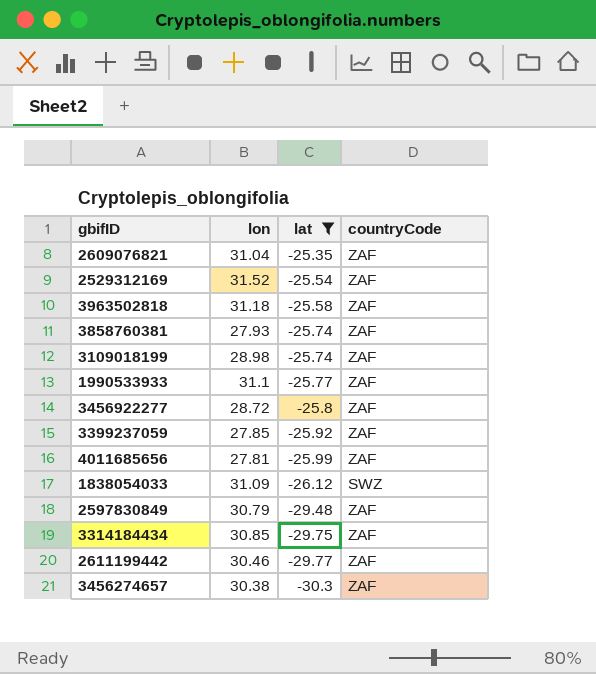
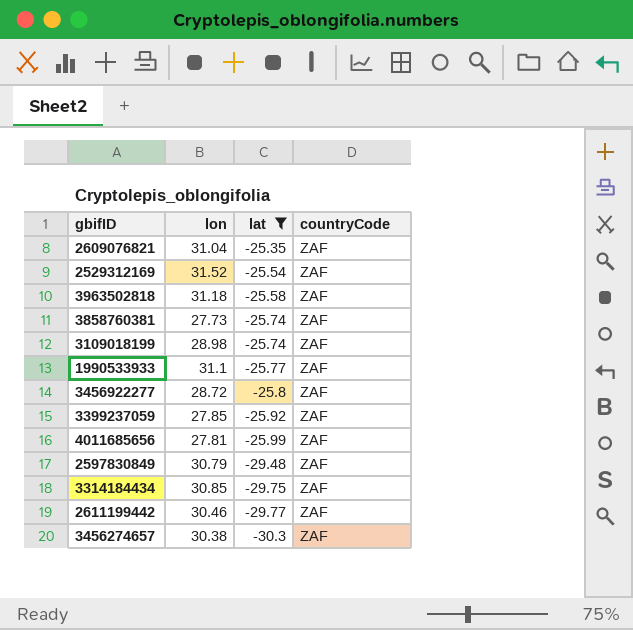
row 1838054033: 31.09 | -26.12 | SWZ -> none
3858760381 | lon: 27.93 -> 27.73

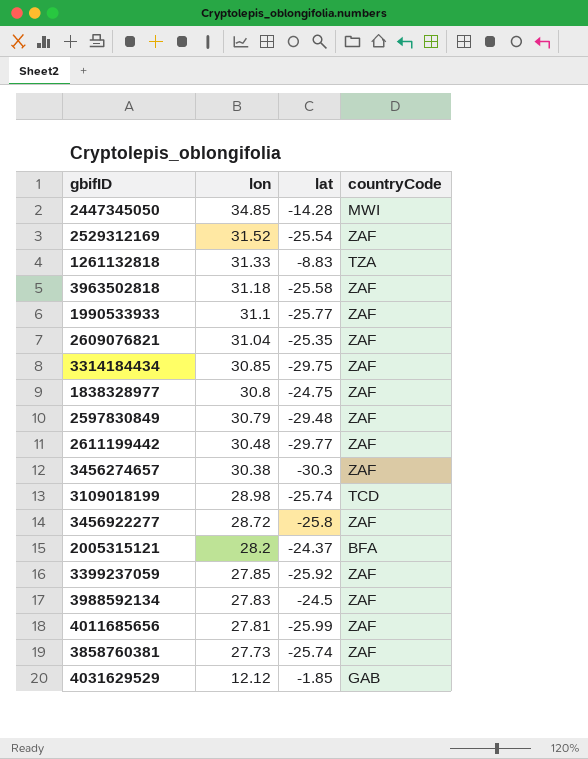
filter: lat <= -25.35 -> none
row order: lat descending -> lon descending
2611199442 | lon: 30.46 -> 30.48
3109018199 | countryCode: ZAF -> TCD

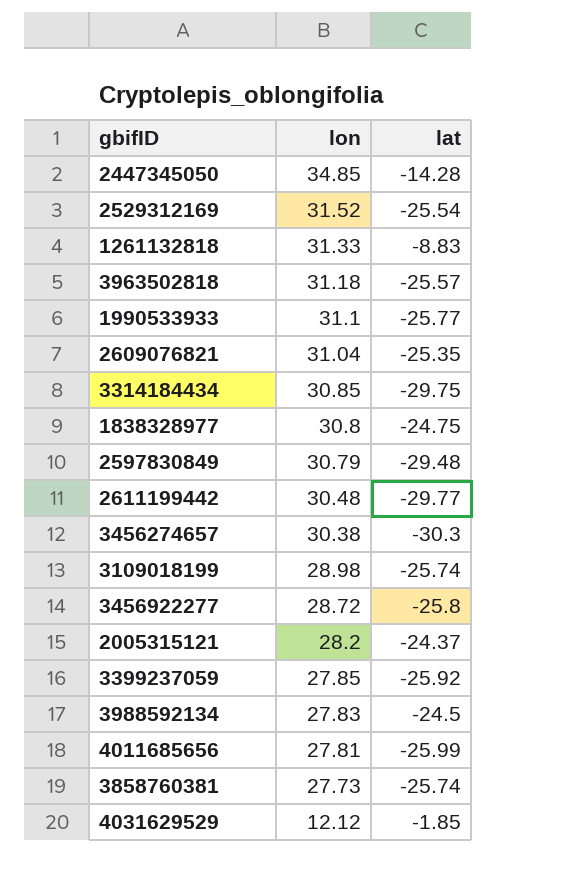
column countryCode | position: 4 -> none
3963502818 | lat: -25.58 -> -25.57

